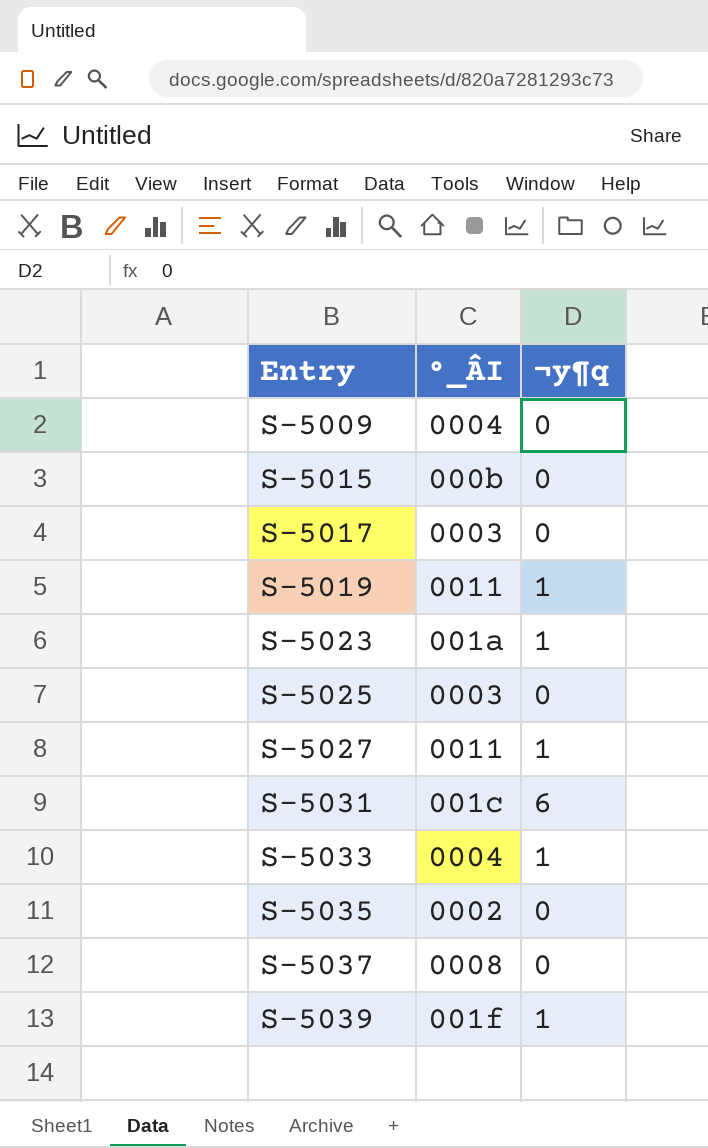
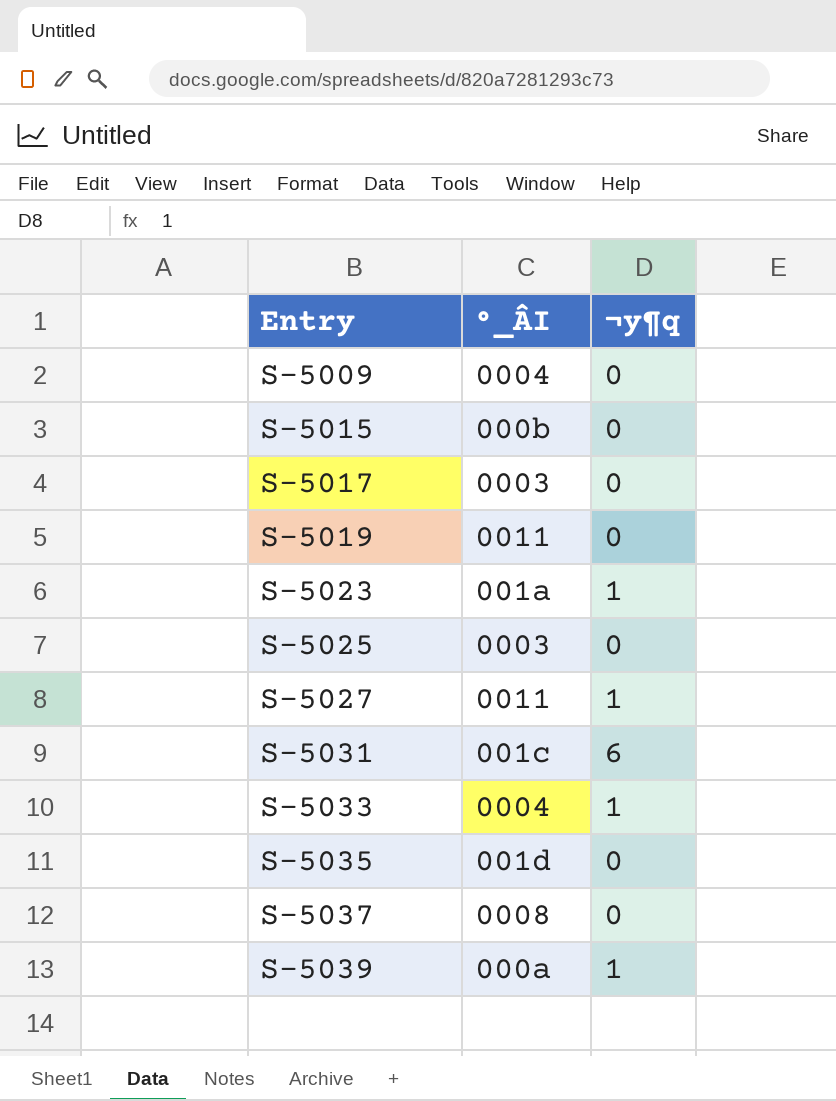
S-5019 | ¬y¶q: 1 -> 0
S-5035 | °_ÂI: 0002 -> 001d
S-5039 | °_ÂI: 001f -> 000a

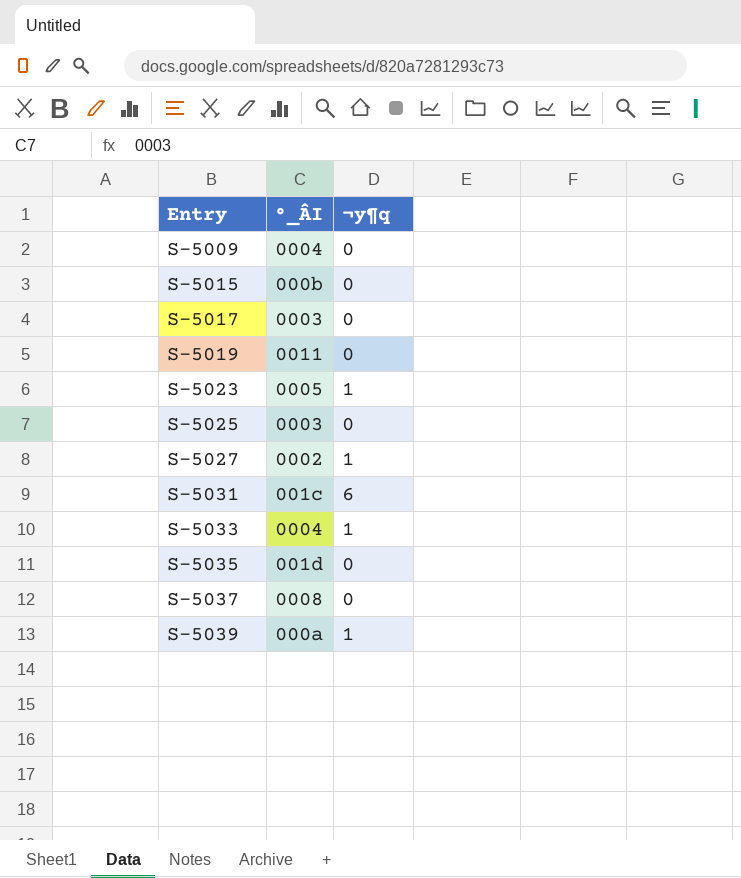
S-5023 | °_ÂI: 001a -> 0005
S-5027 | °_ÂI: 0011 -> 0002

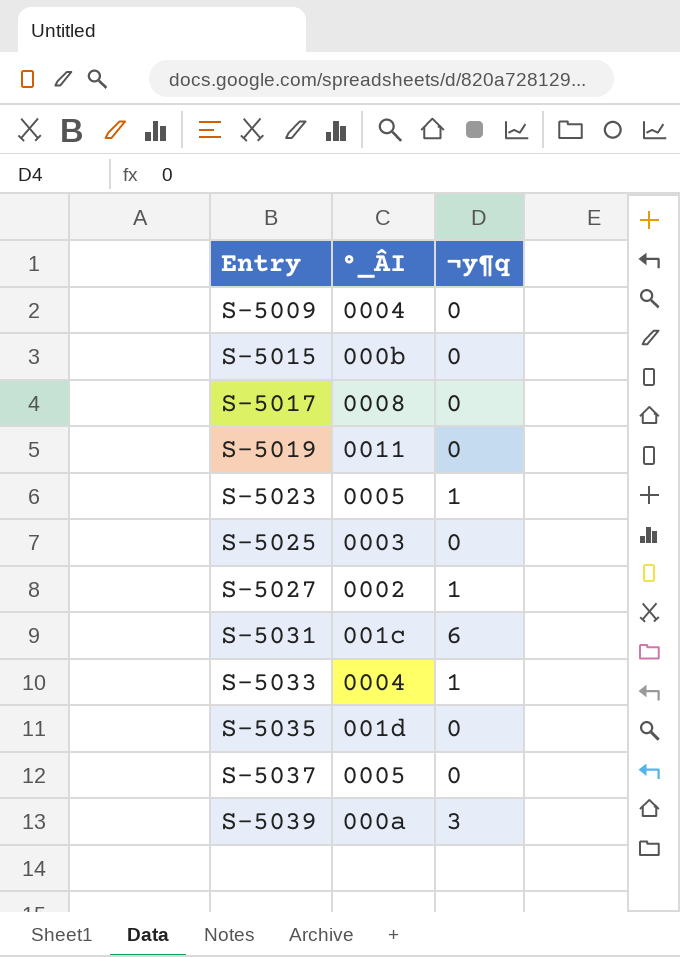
S-5017 | °_ÂI: 0003 -> 0008
S-5037 | °_ÂI: 0008 -> 0005
S-5039 | ¬y¶q: 1 -> 3

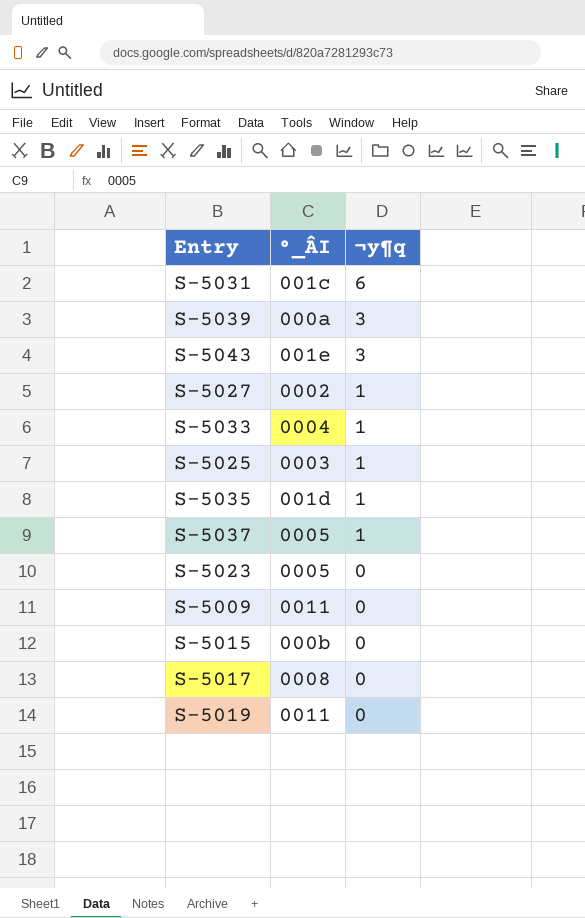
row order: Entry ascending -> ¬y¶q descending
row S-5043: none -> 001e | 3
S-5025 | ¬y¶q: 0 -> 1
S-5035 | ¬y¶q: 0 -> 1
S-5037 | ¬y¶q: 0 -> 1
S-5023 | ¬y¶q: 1 -> 0
S-5009 | °_ÂI: 0004 -> 0011

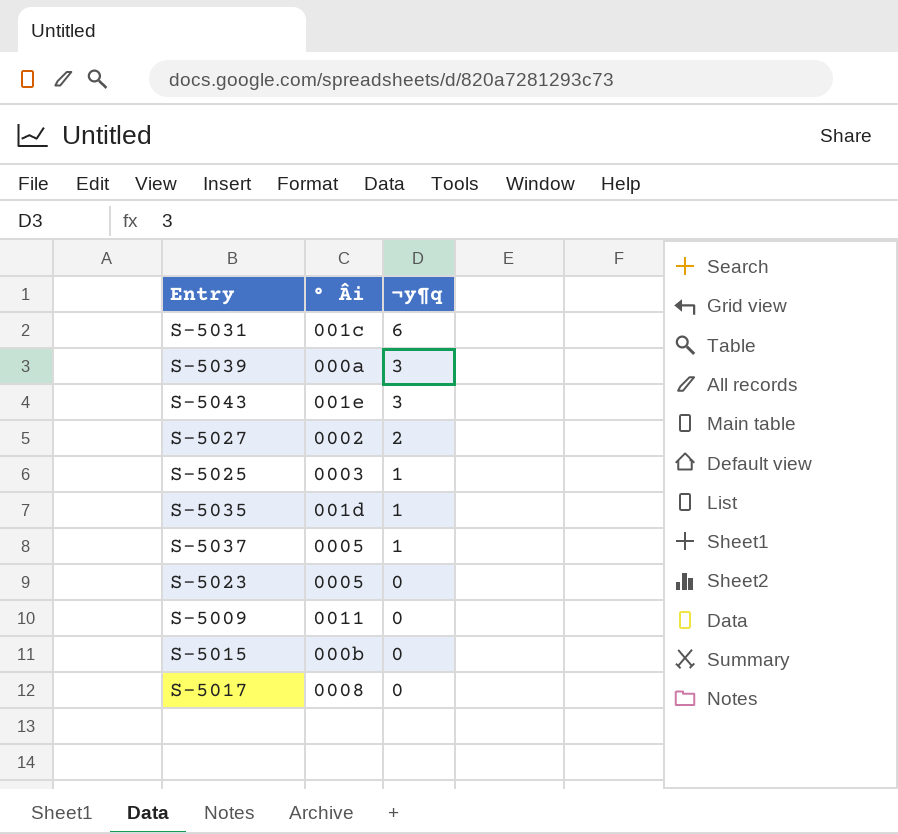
column name: °_ÂI -> ° Âi
row S-5033: 0004 | 1 -> none
row S-5019: 0011 | 0 -> none
S-5027 | ¬y¶q: 1 -> 2

